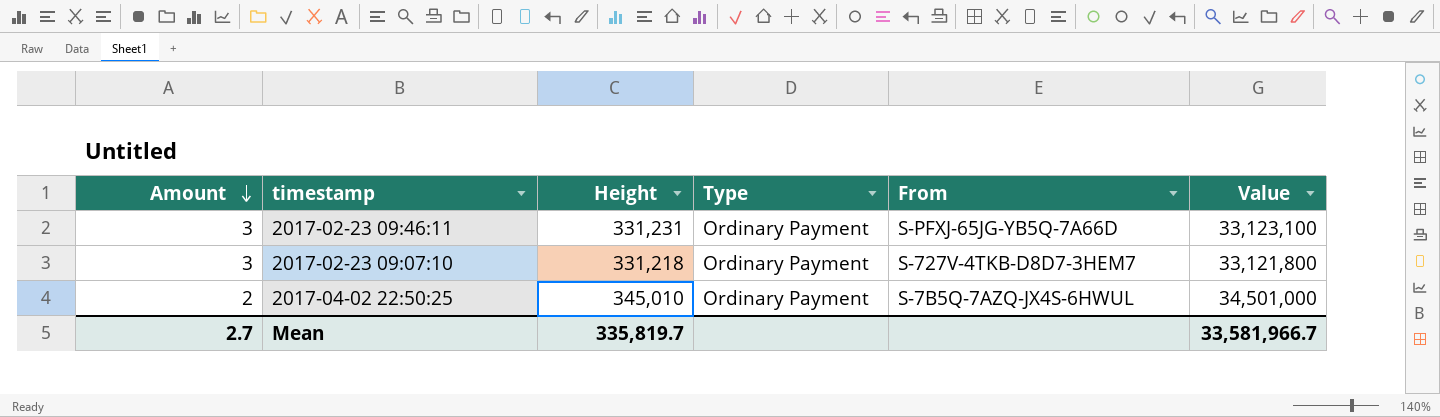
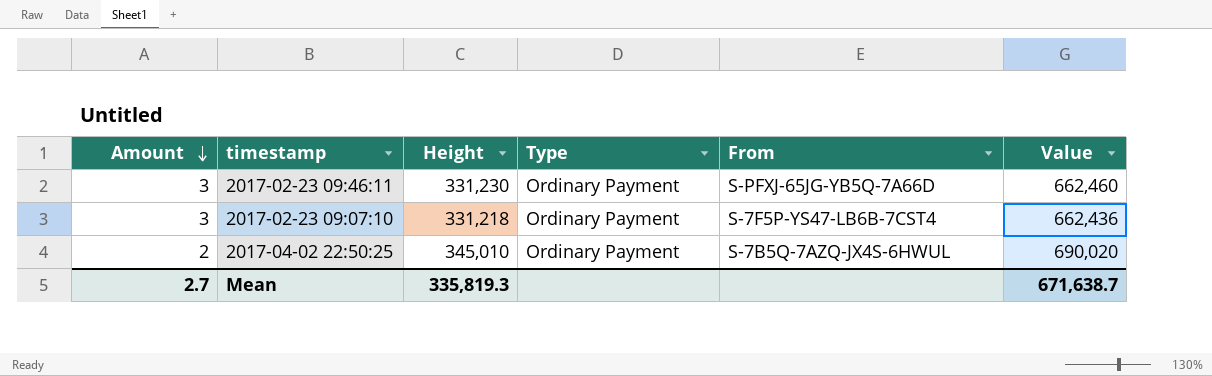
column Value | formula: [Height] * 100 -> [Height] * 2
2017-02-23 09:46:11 | Height: 331,231 -> 331,230
2017-02-23 09:07:10 | From: S-727V-4TKB-D8D7-3HEM7 -> S-7F5P-YS47-LB6B-7CST4
Mean | Height: 335,819.7 -> 335,819.3
Mean | Value: 33,581,966.7 -> 671,638.7

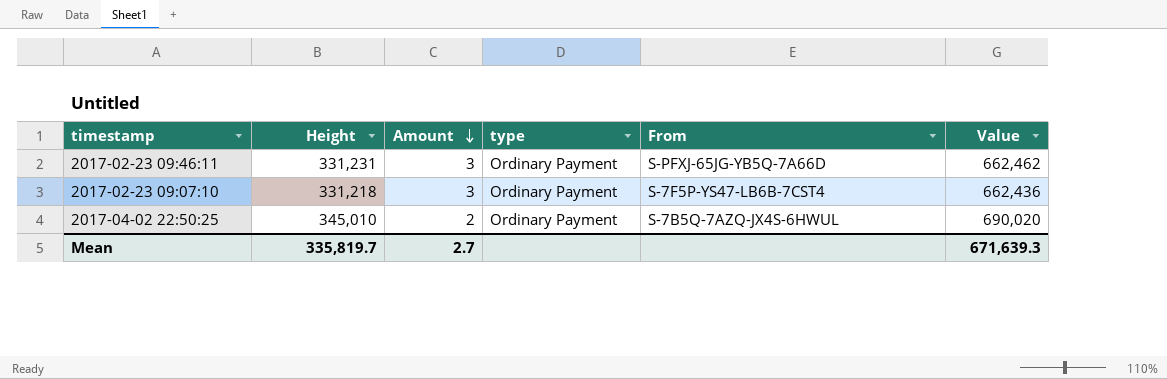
column Amount | position: 1 -> 3
column name: Type -> type
2017-02-23 09:46:11 | Height: 331,230 -> 331,231
2017-02-23 09:46:11 | Value: 662,460 -> 662,462
Mean | Height: 335,819.3 -> 335,819.7
Mean | Value: 671,638.7 -> 671,639.3

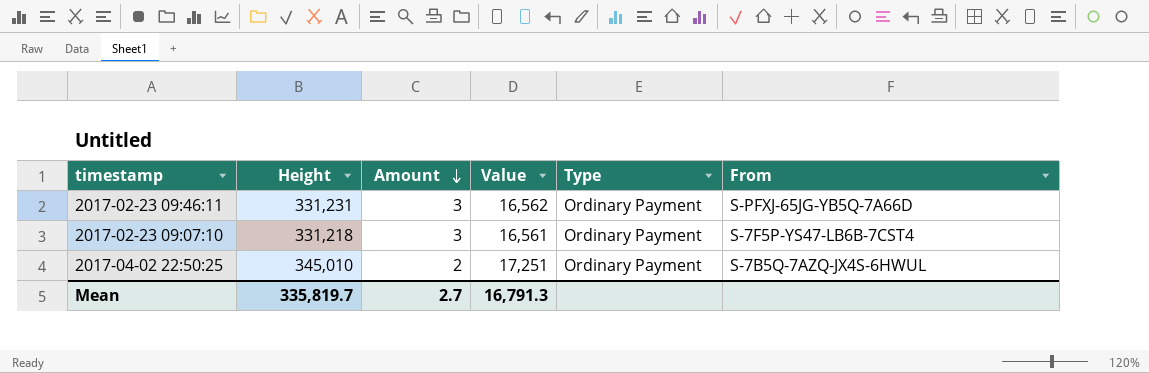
column Value | formula: [Height] * 2 -> [Height] * 0.05
column Value | position: 6 -> 4
column name: type -> Type
Mean | Value: 671,639.3 -> 16,791.3

